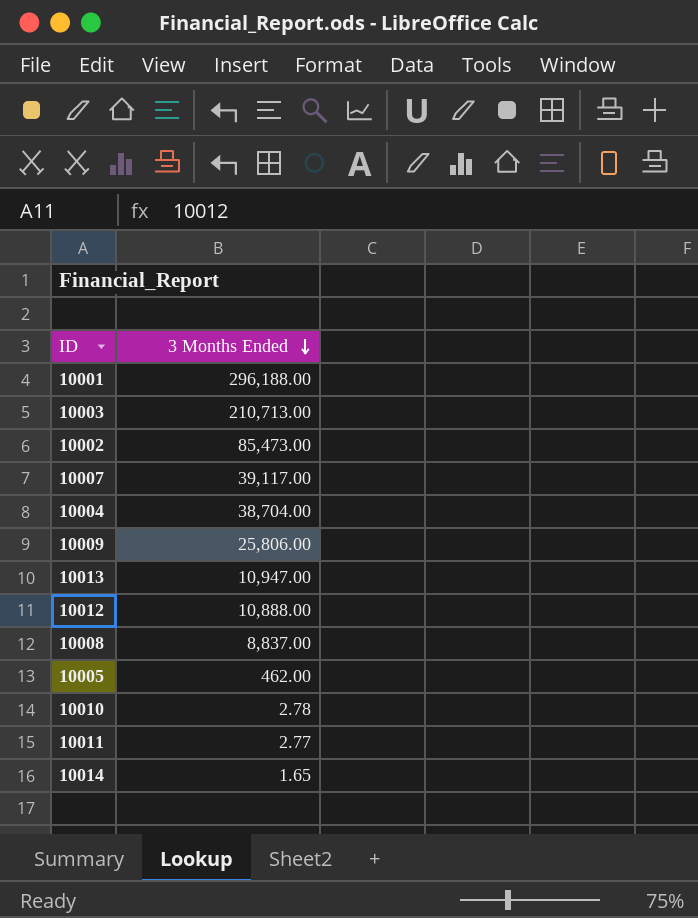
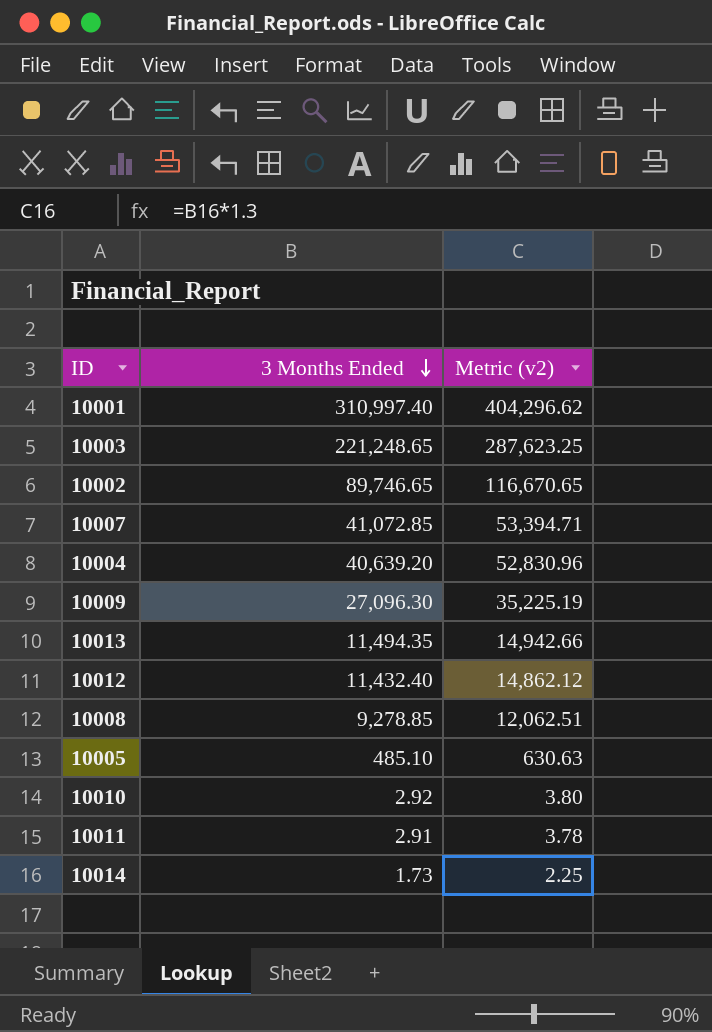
column Metric (v2) | formula: none -> [3 Months Ended] * 1.3
10001 | 3 Months Ended: 296,188.00 -> 310,997.40
10003 | 3 Months Ended: 210,713.00 -> 221,248.65
10002 | 3 Months Ended: 85,473.00 -> 89,746.65
10007 | 3 Months Ended: 39,117.00 -> 41,072.85
10004 | 3 Months Ended: 38,704.00 -> 40,639.20
10009 | 3 Months Ended: 25,806.00 -> 27,096.30
10013 | 3 Months Ended: 10,947.00 -> 11,494.35
10012 | 3 Months Ended: 10,888.00 -> 11,432.40
10008 | 3 Months Ended: 8,837.00 -> 9,278.85
10005 | 3 Months Ended: 462.00 -> 485.10
10010 | 3 Months Ended: 2.78 -> 2.92
10011 | 3 Months Ended: 2.77 -> 2.91
10014 | 3 Months Ended: 1.65 -> 1.73

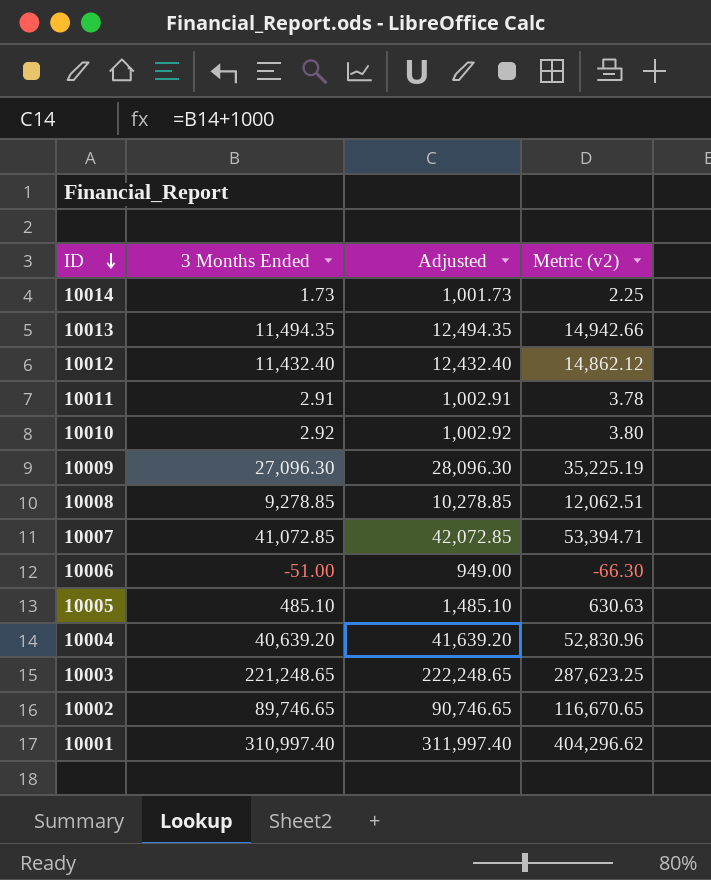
row order: 3 Months Ended descending -> ID descending
column Adjusted | formula: none -> [3 Months Ended] + 1000
row 10006: none -> -51.00 | 949.00 | -66.30

